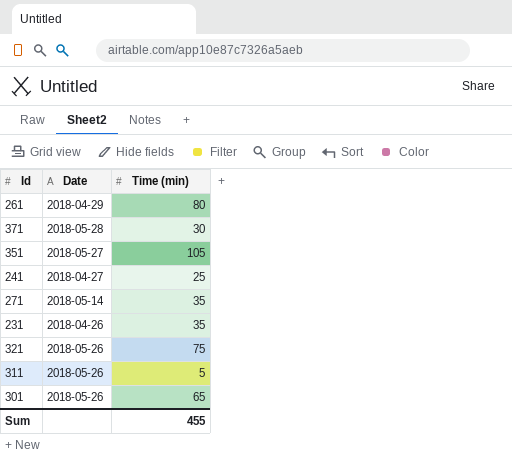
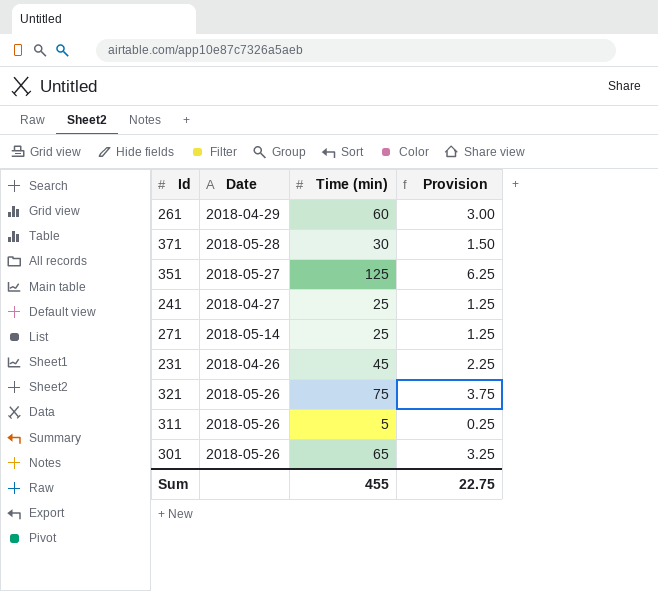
column Provision | formula: none -> [Time (min)] * 0.05
261 | Time (min): 80 -> 60
351 | Time (min): 105 -> 125
271 | Time (min): 35 -> 25
231 | Time (min): 35 -> 45

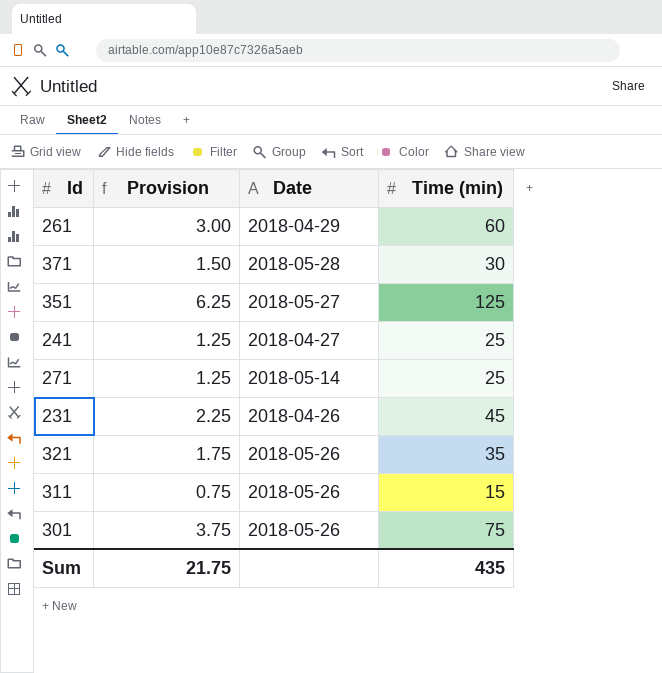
column Provision | position: 4 -> 2
321 | Provision: 3.75 -> 1.75
321 | Time (min): 75 -> 35
311 | Provision: 0.25 -> 0.75
311 | Time (min): 5 -> 15
301 | Provision: 3.25 -> 3.75
301 | Time (min): 65 -> 75
Sum | Provision: 22.75 -> 21.75
Sum | Time (min): 455 -> 435

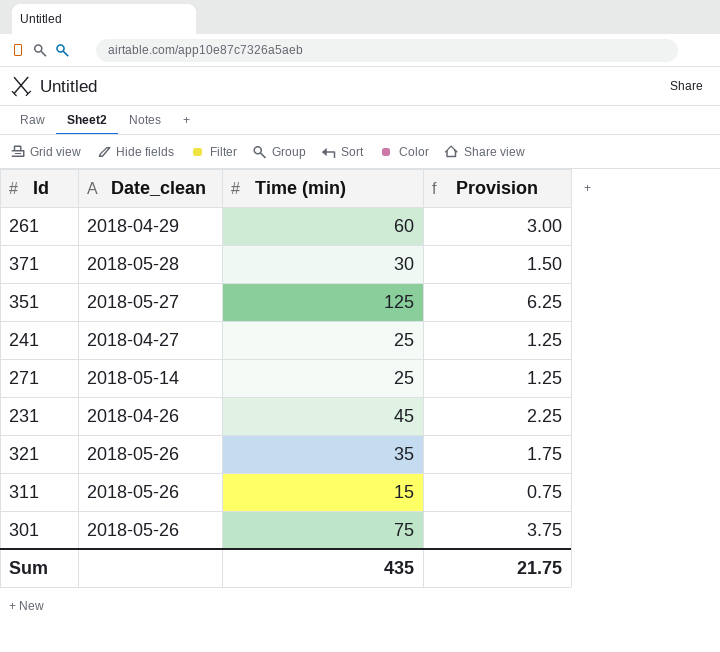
column name: Date -> Date_clean
column Provision | position: 2 -> 4

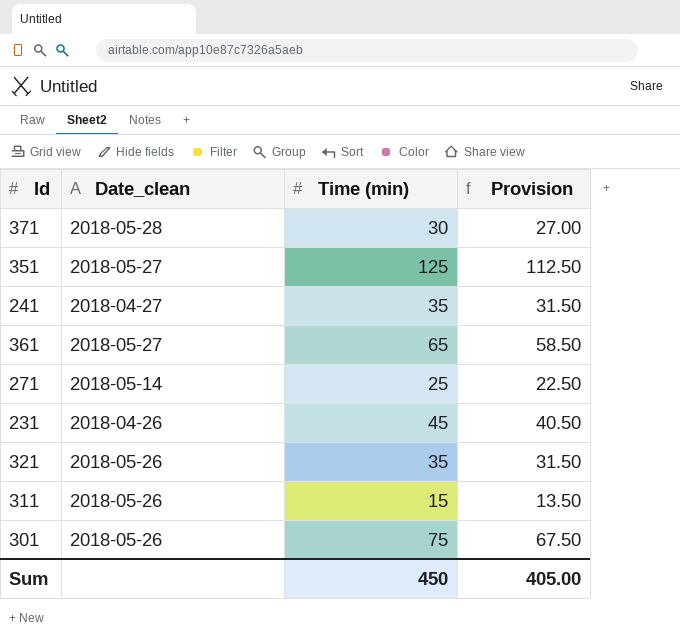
column Provision | formula: [Time (min)] * 0.05 -> [Time (min)] * 0.9
row 261: 2018-04-29 | 60 | 3.00 -> none
241 | Time (min): 25 -> 35
row 361: none -> 2018-05-27 | 65 | 58.50
Sum | Time (min): 435 -> 450
Sum | Provision: 21.75 -> 405.00

